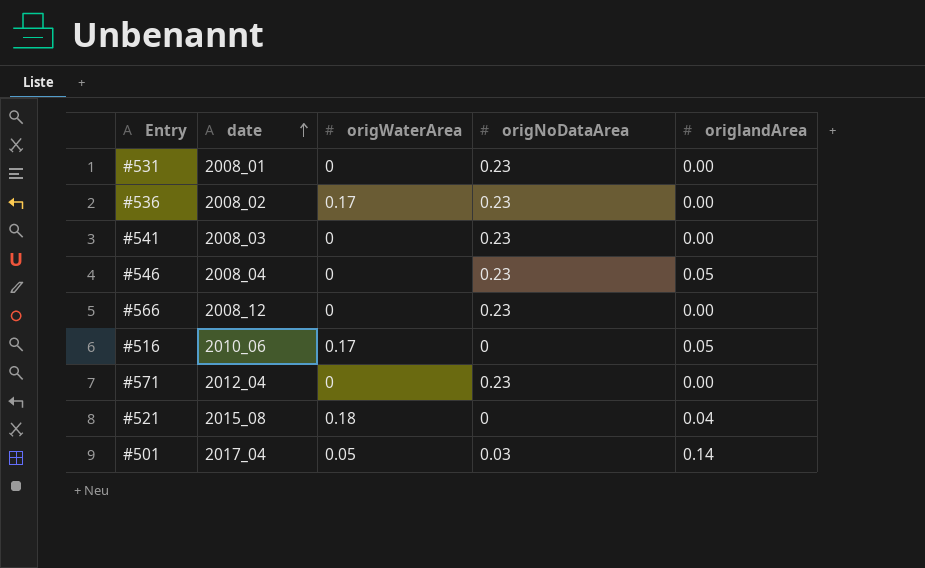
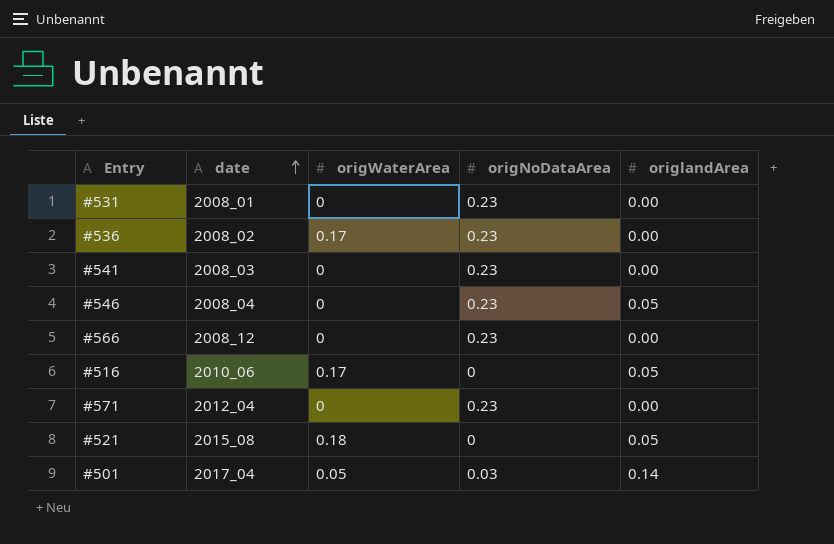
#521 | origlandArea: 0.04 -> 0.05

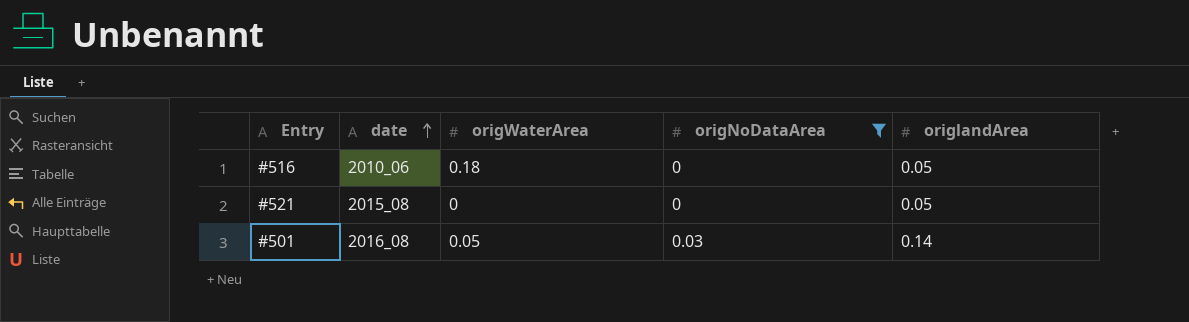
filter: none -> origNoDataArea != 0.23
#516 | origWaterArea: 0.17 -> 0.18
#521 | origWaterArea: 0.18 -> 0
#501 | date: 2017_04 -> 2016_08

